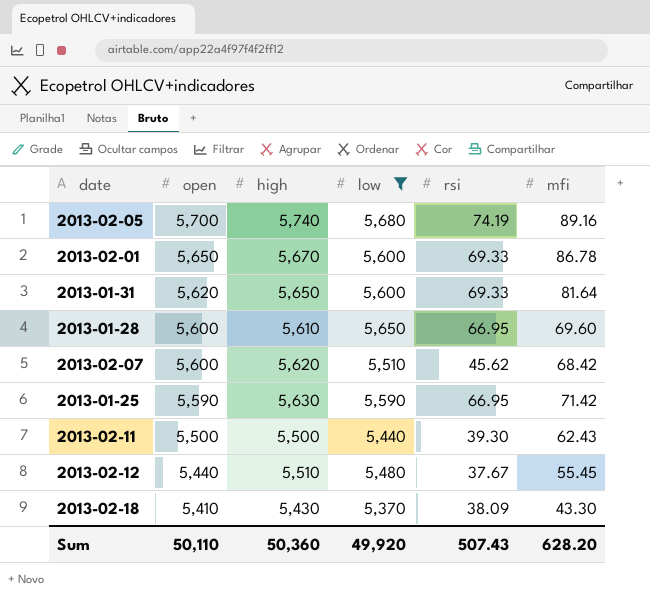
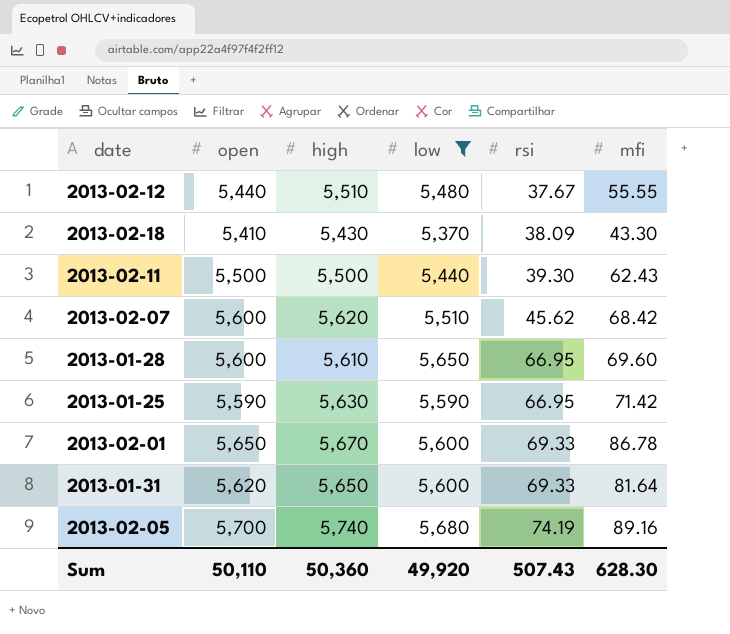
row order: open descending -> rsi ascending
2013-02-12 | mfi: 55.45 -> 55.55
Sum | mfi: 628.20 -> 628.30

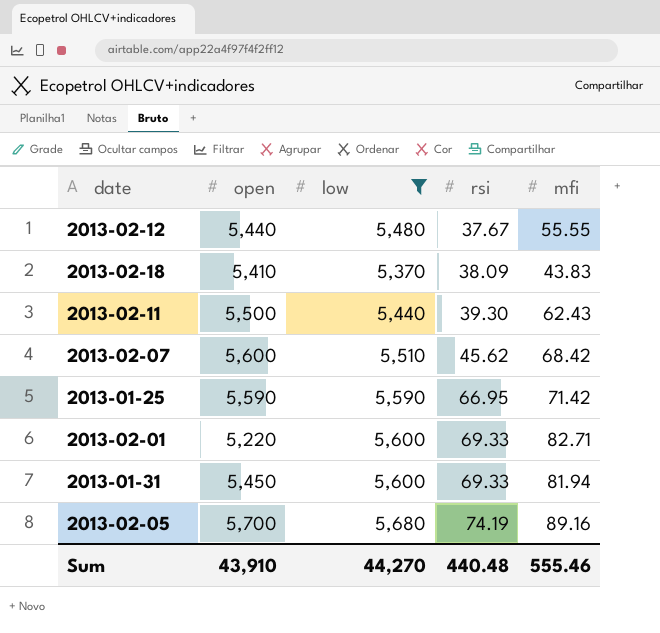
column high | position: 3 -> none
row 2013-01-28: 5,600 | 5,610 | 5,650 | 66.95 | 69.60 -> none
2013-02-18 | mfi: 43.30 -> 43.83
2013-02-01 | open: 5,650 -> 5,220
2013-02-01 | mfi: 86.78 -> 82.71
2013-01-31 | open: 5,620 -> 5,450
2013-01-31 | mfi: 81.64 -> 81.94
Sum | open: 50,110 -> 43,910
Sum | low: 49,920 -> 44,270
Sum | rsi: 507.43 -> 440.48
Sum | mfi: 628.30 -> 555.46

